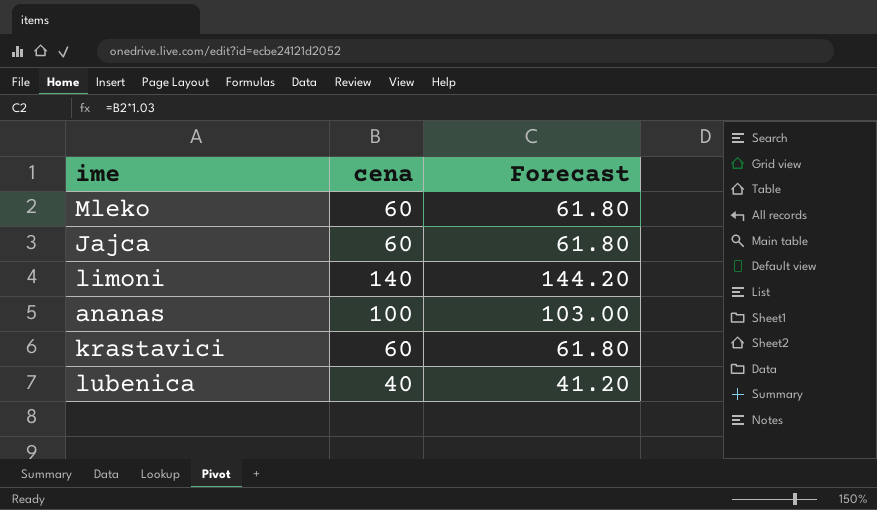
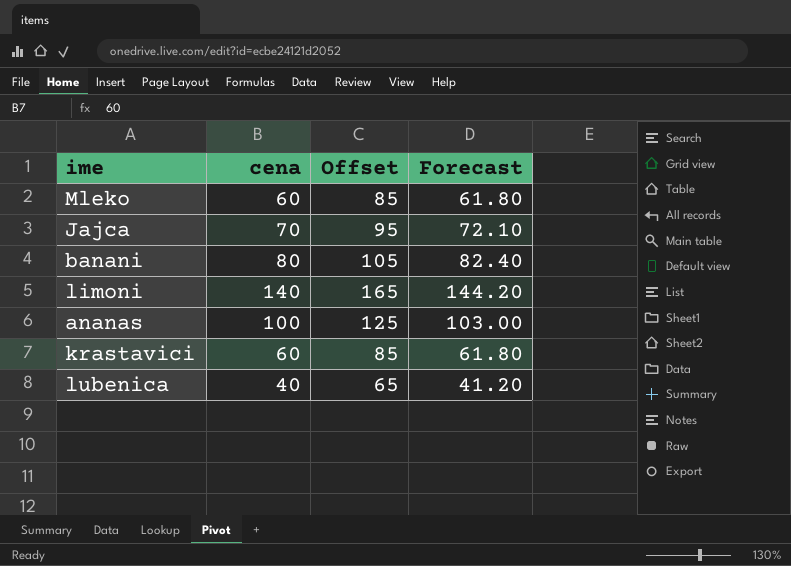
column Offset | formula: none -> [cena] + 25
Jajca | cena: 60 -> 70
Jajca | Forecast: 61.80 -> 72.10
row banani: none -> 80 | 105 | 82.40

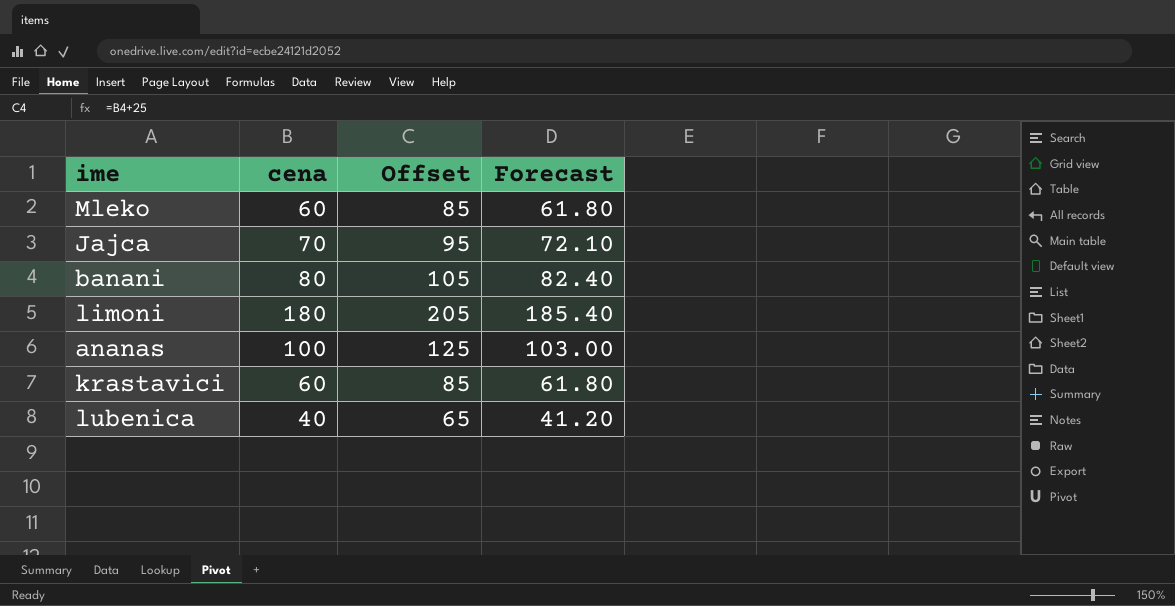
limoni | cena: 140 -> 180
limoni | Offset: 165 -> 205
limoni | Forecast: 144.20 -> 185.40

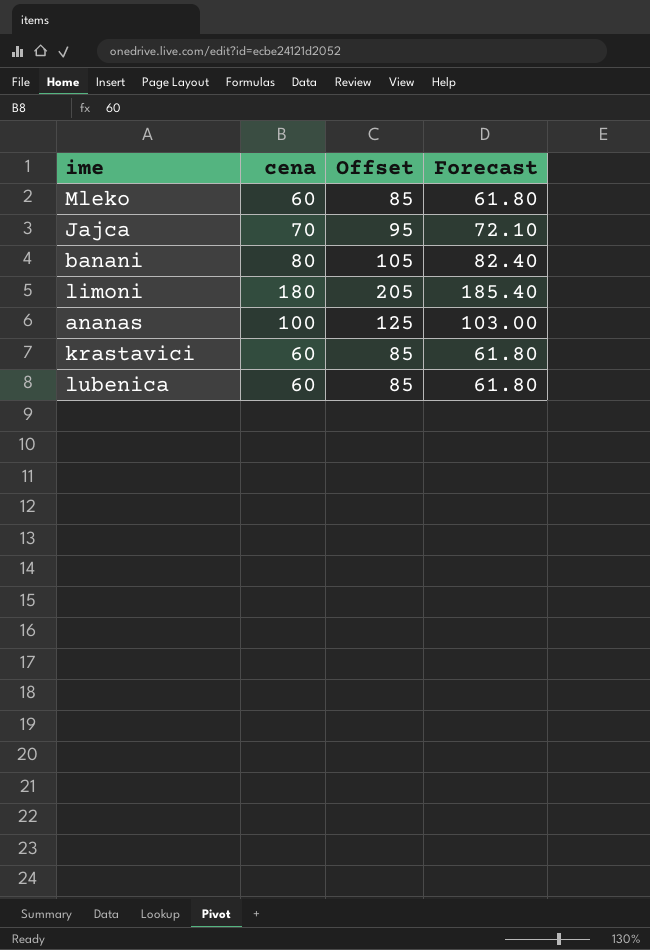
lubenica | cena: 40 -> 60
lubenica | Offset: 65 -> 85
lubenica | Forecast: 41.20 -> 61.80

